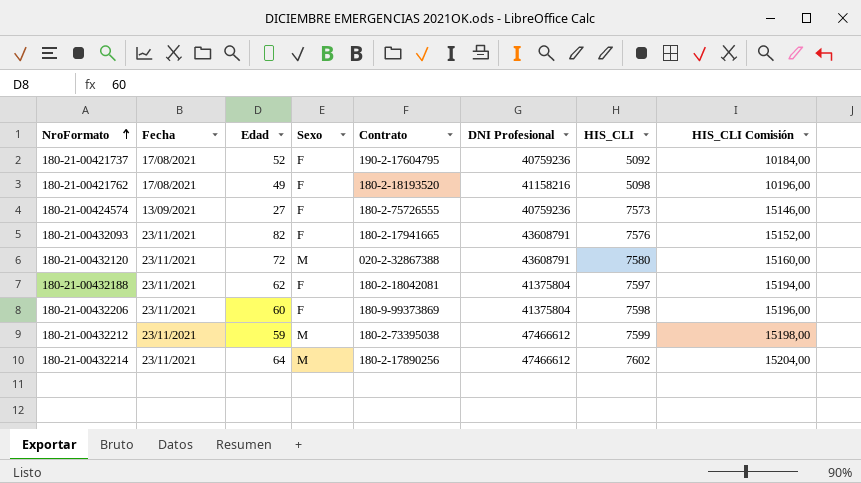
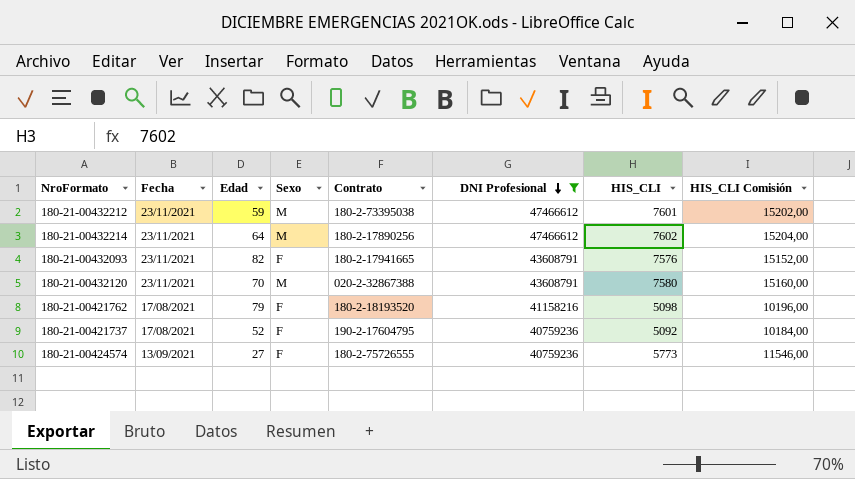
filter: none -> DNI Profesional != 41375804
row order: NroFormato ascending -> DNI Profesional descending
180-21-00432212 | HIS_CLI: 7599 -> 7601
180-21-00432212 | HIS_CLI Comisión: 15198,00 -> 15202,00
180-21-00432120 | Edad: 72 -> 70
180-21-00421762 | Edad: 49 -> 79
180-21-00424574 | HIS_CLI: 7573 -> 5773
180-21-00424574 | HIS_CLI Comisión: 15146,00 -> 11546,00

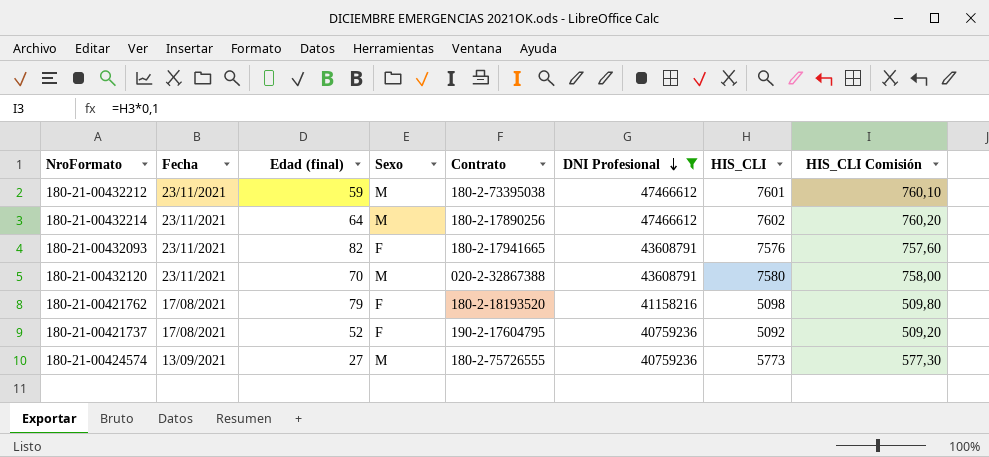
column name: Edad -> Edad (final)
column HIS_CLI Comisión | formula: [HIS_CLI] * 2 -> [HIS_CLI] * 0,1
180-21-00424574 | Sexo: F -> M

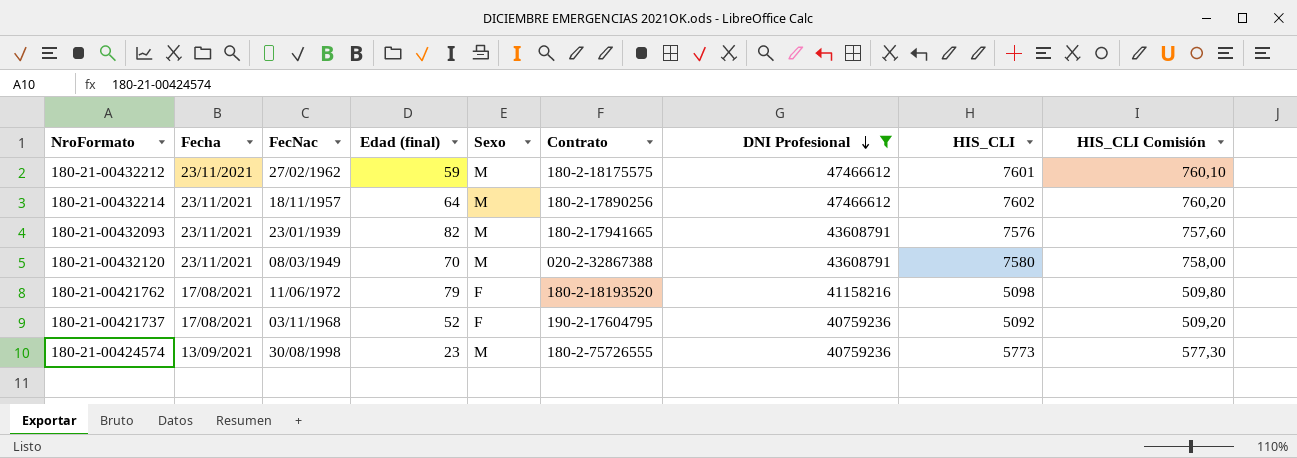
column FecNac | position: none -> 3
180-21-00432212 | Contrato: 180-2-73395038 -> 180-2-18175575
180-21-00432093 | Sexo: F -> M
180-21-00424574 | Edad (final): 27 -> 23

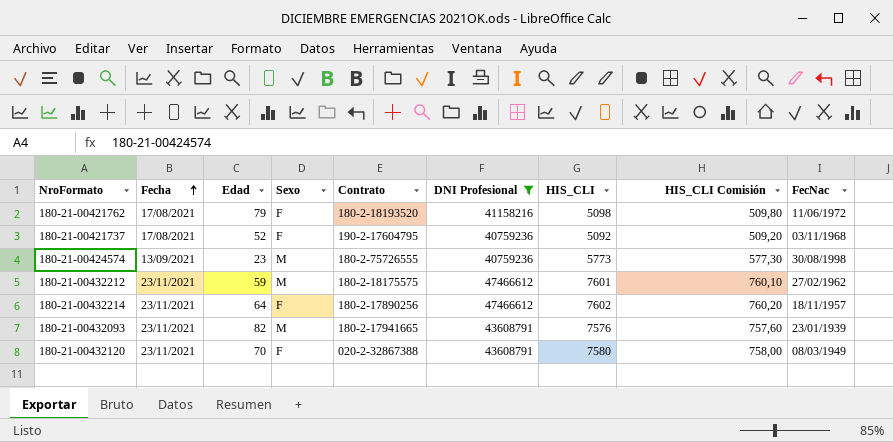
row order: DNI Profesional descending -> Fecha ascending
column name: Edad (final) -> Edad
column FecNac | position: 3 -> 9
180-21-00432214 | Sexo: M -> F
180-21-00432120 | Sexo: M -> F

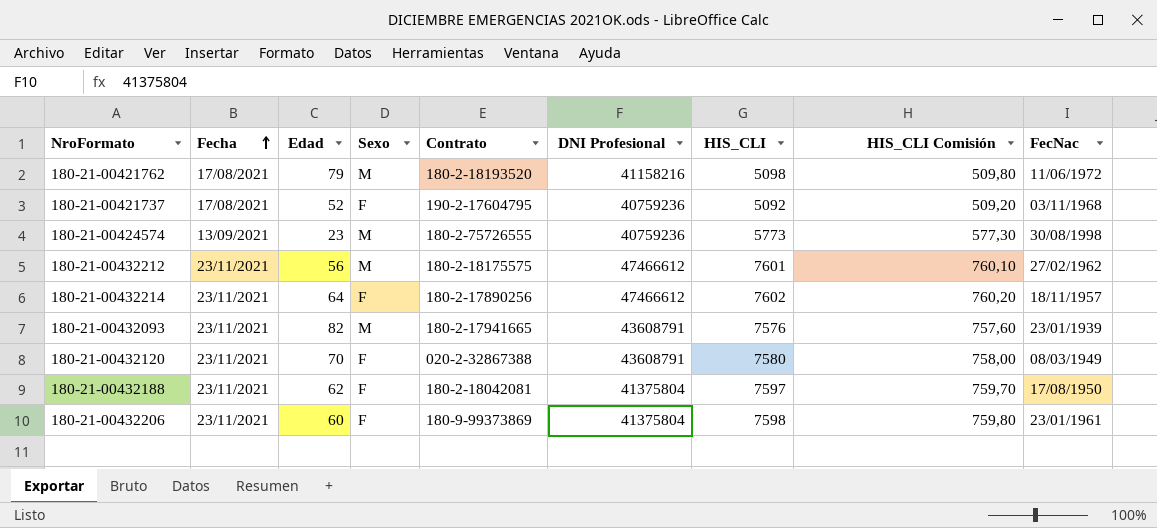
filter: DNI Profesional != 41375804 -> none
180-21-00421762 | Sexo: F -> M
180-21-00432212 | Edad: 59 -> 56

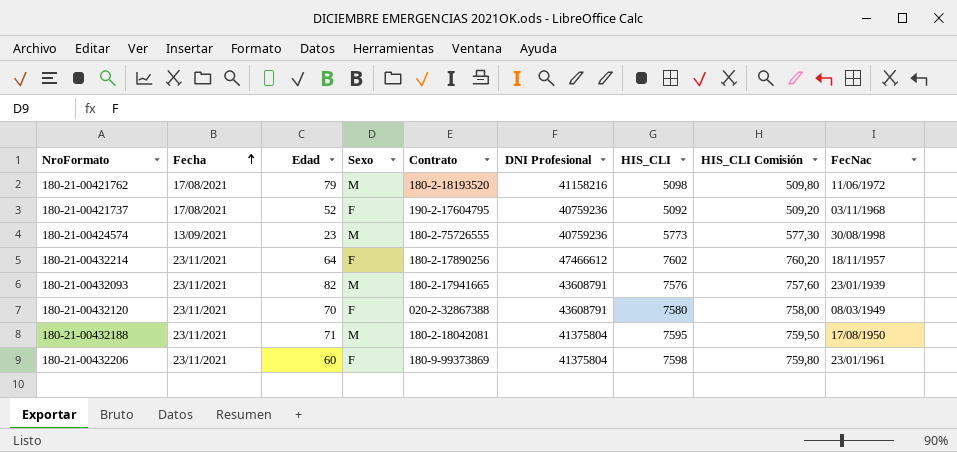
row 180-21-00432212: 23/11/2021 | 56 | M | 180-2-18175575 | 47466612 | 7601 | 760,10 | 27/02/1962 -> none
180-21-00432188 | Edad: 62 -> 71
180-21-00432188 | Sexo: F -> M
180-21-00432188 | HIS_CLI: 7597 -> 7595
180-21-00432188 | HIS_CLI Comisión: 759,70 -> 759,50

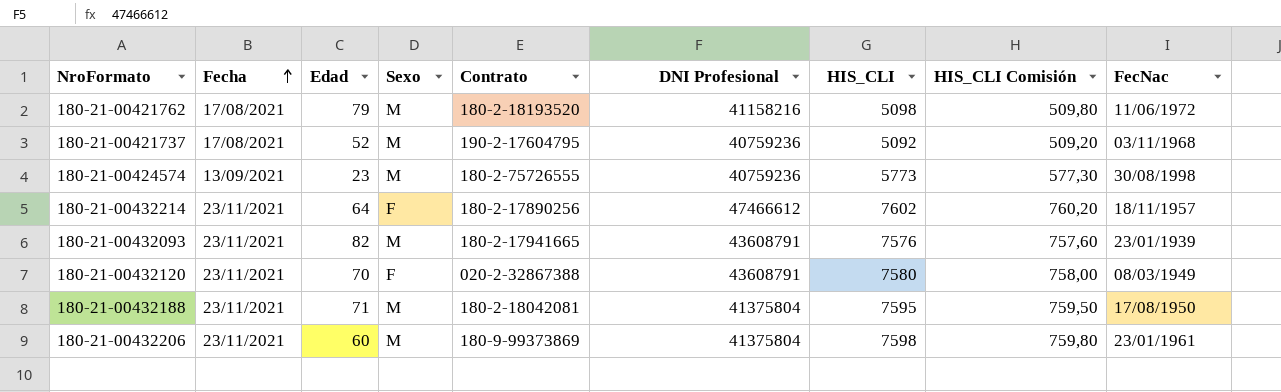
180-21-00421737 | Sexo: F -> M
180-21-00432206 | Sexo: F -> M

